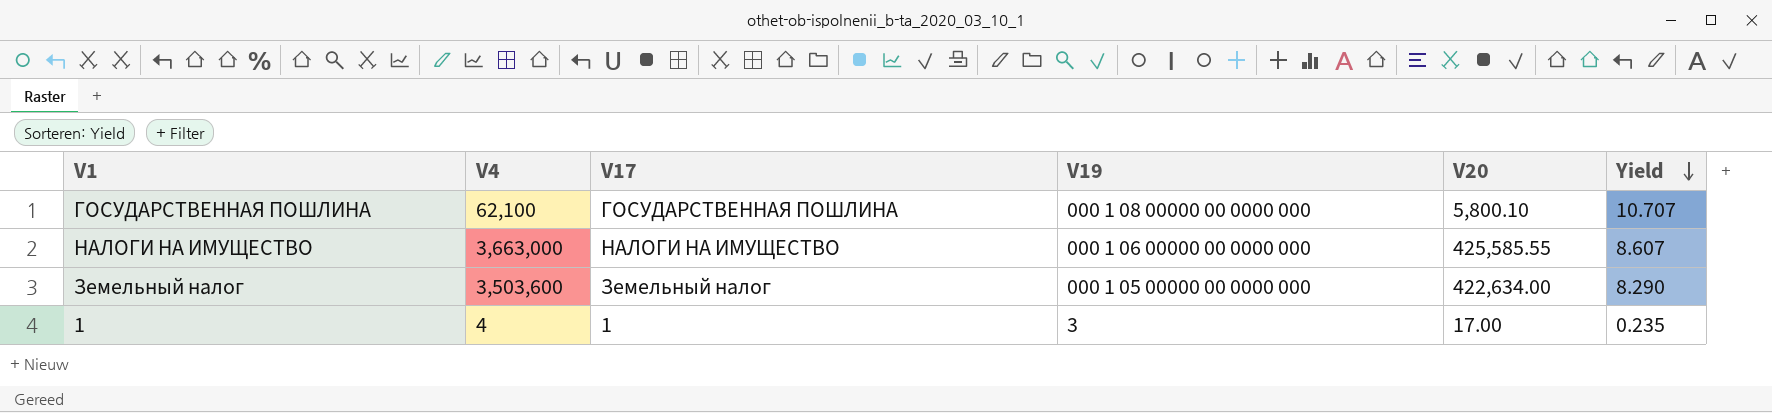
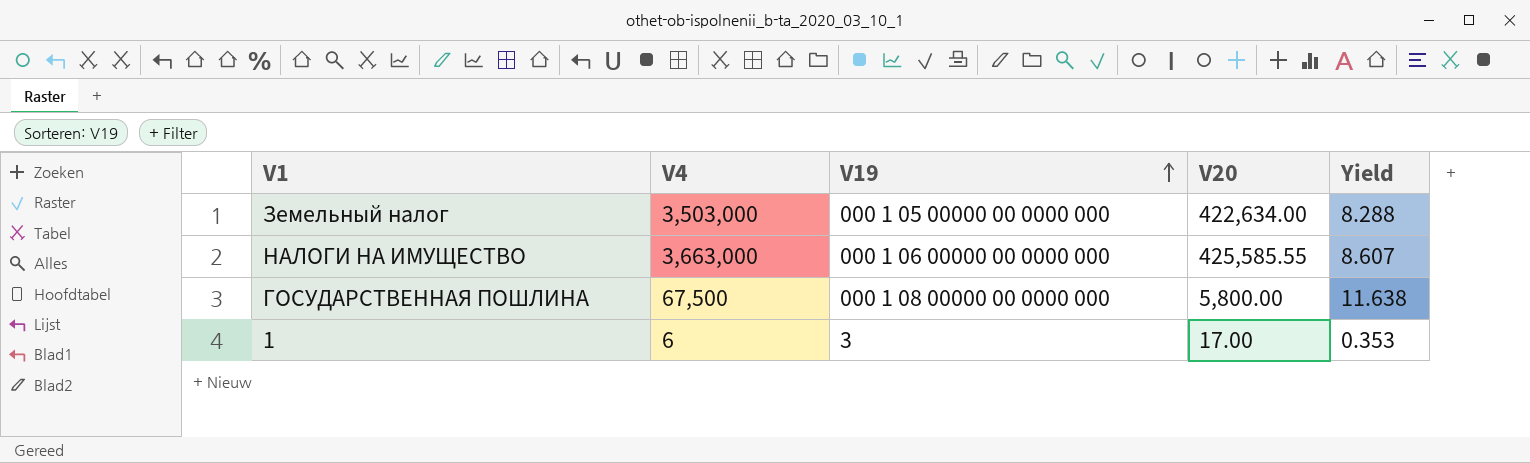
row order: Yield descending -> V19 ascending
column V17 | position: 3 -> none
Земельный налог | V4: 3,503,600 -> 3,503,000
Земельный налог | Yield: 8.290 -> 8.288
ГОСУДАРСТВЕННАЯ ПОШЛИНА | V4: 62,100 -> 67,500
ГОСУДАРСТВЕННАЯ ПОШЛИНА | V20: 5,800.10 -> 5,800.00
ГОСУДАРСТВЕННАЯ ПОШЛИНА | Yield: 10.707 -> 11.638
1 | V4: 4 -> 6
1 | Yield: 0.235 -> 0.353

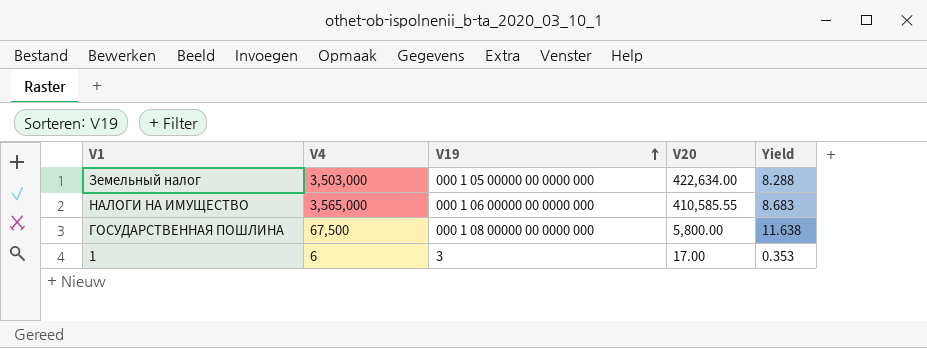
НАЛОГИ НА ИМУЩЕСТВО | V4: 3,663,000 -> 3,565,000
НАЛОГИ НА ИМУЩЕСТВО | V20: 425,585.55 -> 410,585.55
НАЛОГИ НА ИМУЩЕСТВО | Yield: 8.607 -> 8.683

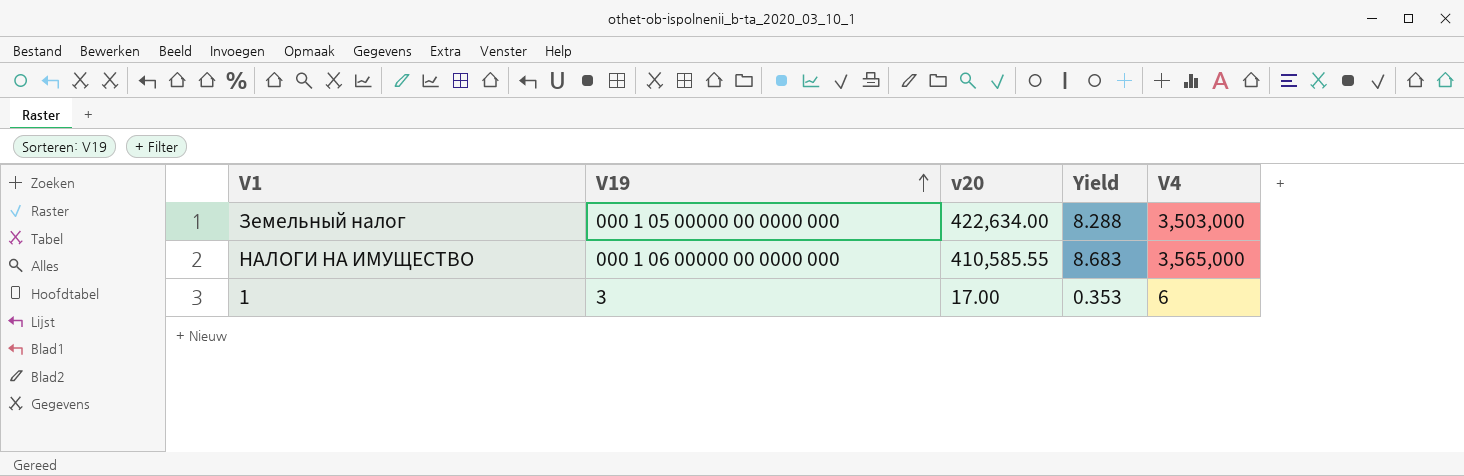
column name: V20 -> v20
column V4 | position: 2 -> 5
row ГОСУДАРСТВЕННАЯ ПОШЛИНА: 67,500 | 000 1 08 00000 00 0000 000 | 5,800.00 | 11.638 -> none

